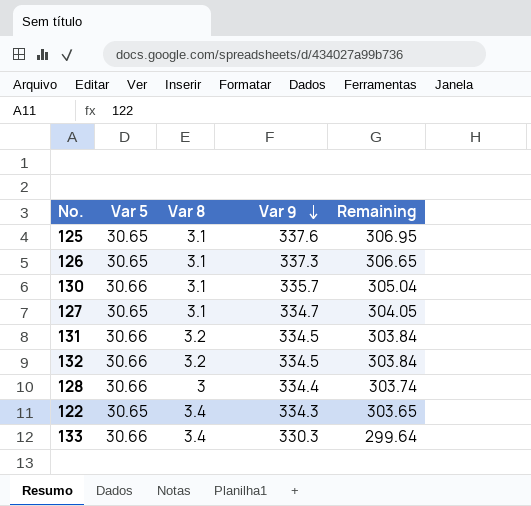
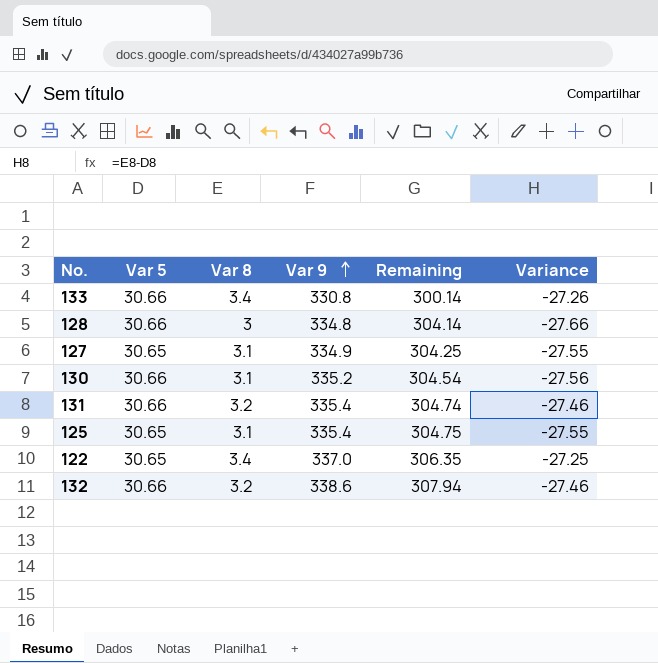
row order: Var 9 descending -> Var 9 ascending
column Variance | formula: none -> [Var 8] - [Var 5]
row 126: 30.65 | 3.1 | 337.3 | 306.65 -> none
133 | Var 9: 330.3 -> 330.8
133 | Remaining: 299.64 -> 300.14
128 | Var 9: 334.4 -> 334.8
128 | Remaining: 303.74 -> 304.14
127 | Var 9: 334.7 -> 334.9
127 | Remaining: 304.05 -> 304.25
130 | Var 9: 335.7 -> 335.2
130 | Remaining: 305.04 -> 304.54
131 | Var 9: 334.5 -> 335.4
131 | Remaining: 303.84 -> 304.74
125 | Var 9: 337.6 -> 335.4
125 | Remaining: 306.95 -> 304.75
122 | Var 9: 334.3 -> 337.0
122 | Remaining: 303.65 -> 306.35
132 | Var 9: 334.5 -> 338.6
132 | Remaining: 303.84 -> 307.94

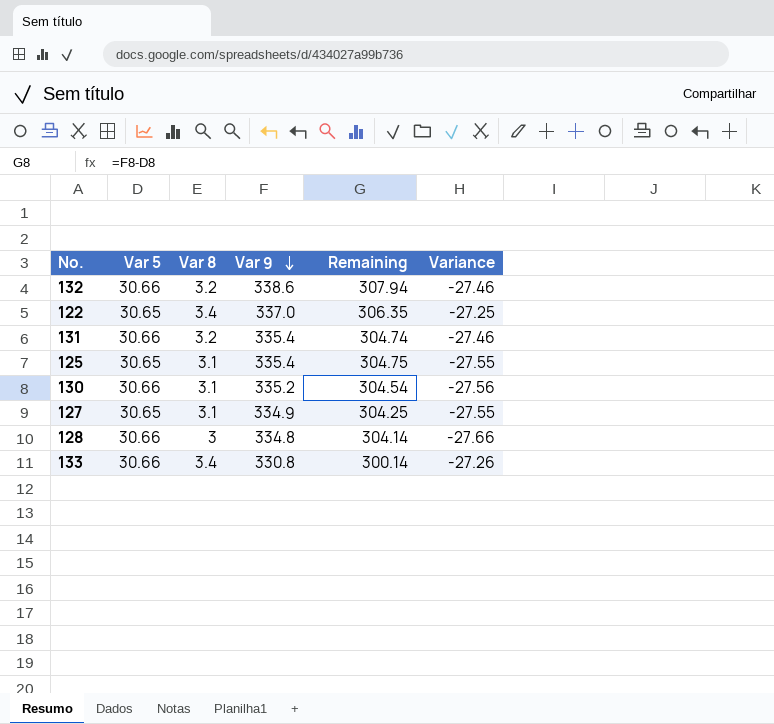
row order: Var 9 ascending -> Var 9 descending

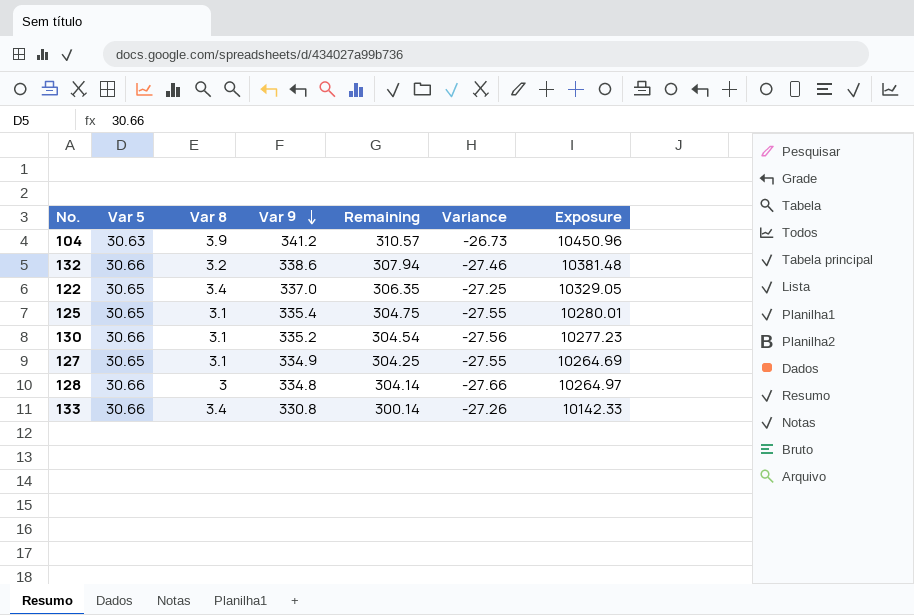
column Exposure | formula: none -> [Var 5] * [Var 9]
row 131: 30.66 | 3.2 | 335.4 | 304.74 | -27.46 -> none
row 104: none -> 30.63 | 3.9 | 341.2 | 310.57 | -26.73 | 10450.96

